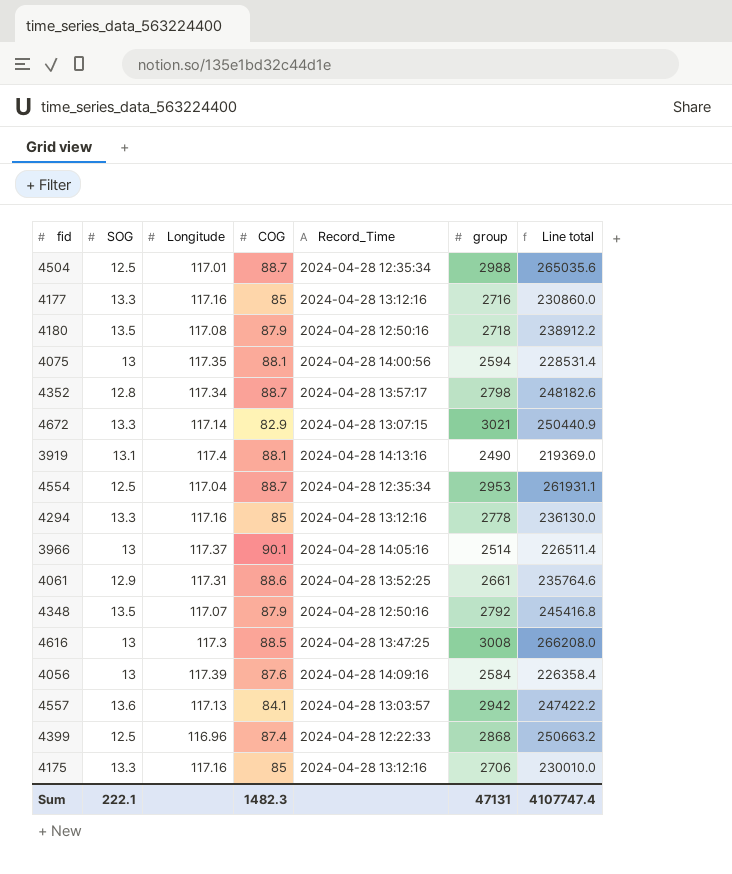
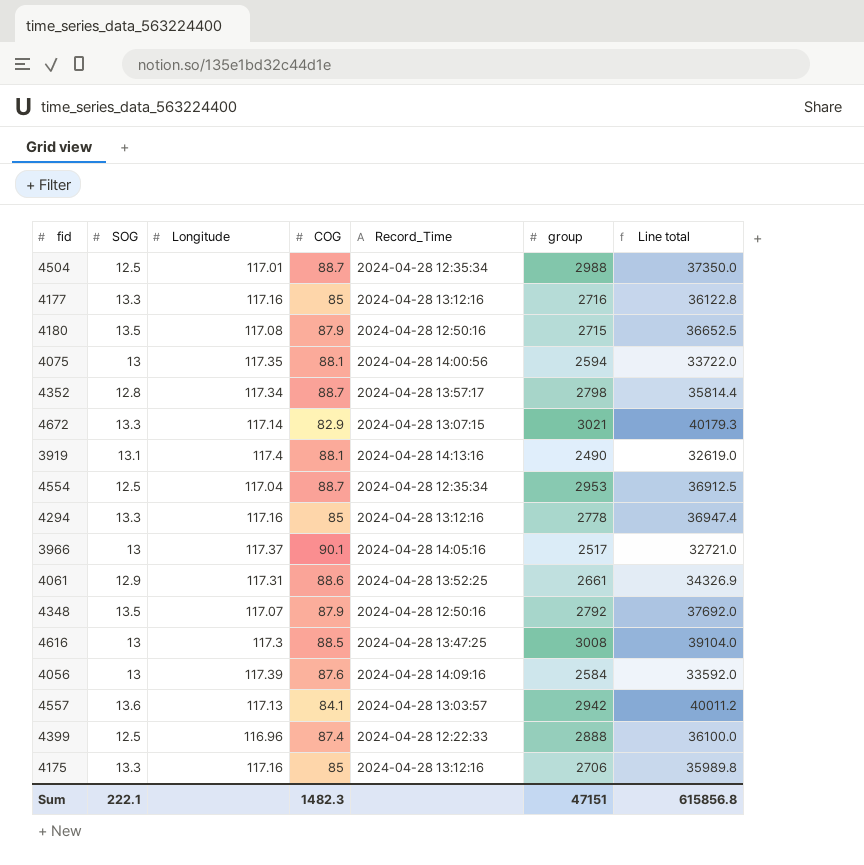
column Line total | formula: [COG] * [group] -> [SOG] * [group]
4180 | group: 2718 -> 2715
3966 | group: 2514 -> 2517
4399 | group: 2868 -> 2888
Sum | group: 47131 -> 47151
Sum | Line total: 4107747.4 -> 615856.8

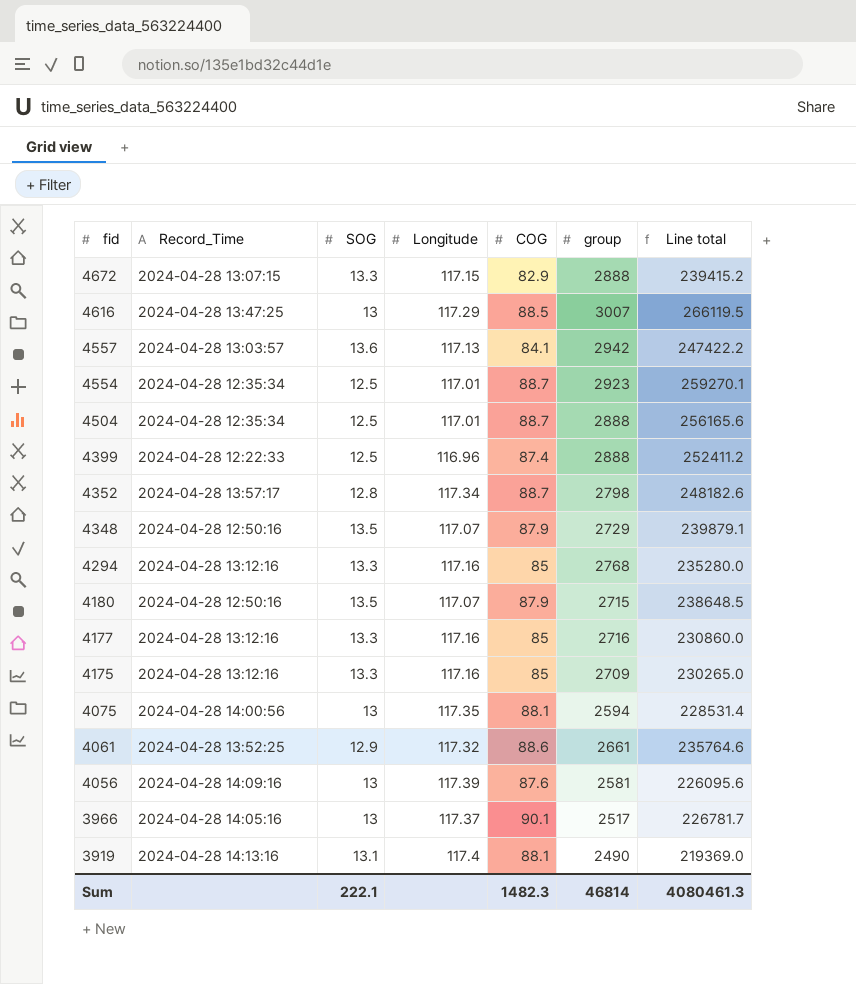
row order: none -> fid descending
column Record_Time | position: 5 -> 2
column Line total | formula: [SOG] * [group] -> [COG] * [group]
4672 | Longitude: 117.14 -> 117.15
4672 | group: 3021 -> 2888
4616 | Longitude: 117.3 -> 117.29
4616 | group: 3008 -> 3007
4554 | Longitude: 117.04 -> 117.01
4554 | group: 2953 -> 2923
4504 | group: 2988 -> 2888
4348 | group: 2792 -> 2729
4294 | group: 2778 -> 2768
4180 | Longitude: 117.08 -> 117.07
4175 | group: 2706 -> 2709
4061 | Longitude: 117.31 -> 117.32
4056 | group: 2584 -> 2581
Sum | group: 47151 -> 46814
Sum | Line total: 615856.8 -> 4080461.3

